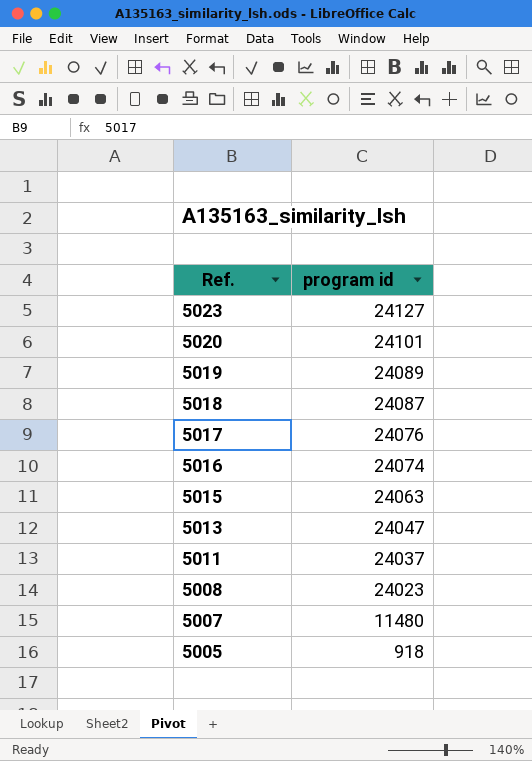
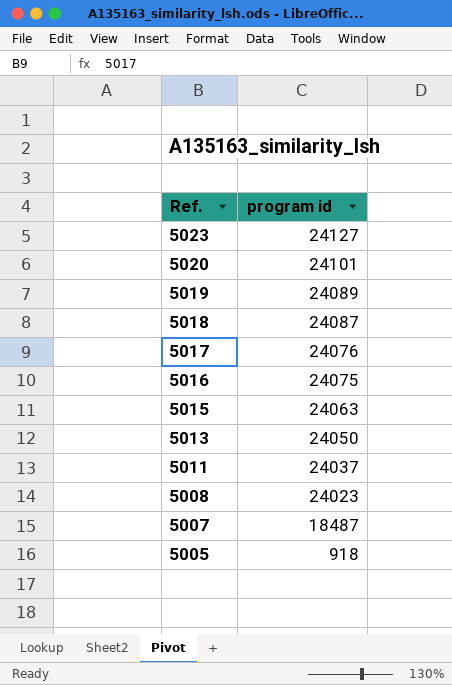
5016 | program id: 24074 -> 24075
5013 | program id: 24047 -> 24050
5007 | program id: 11480 -> 18487

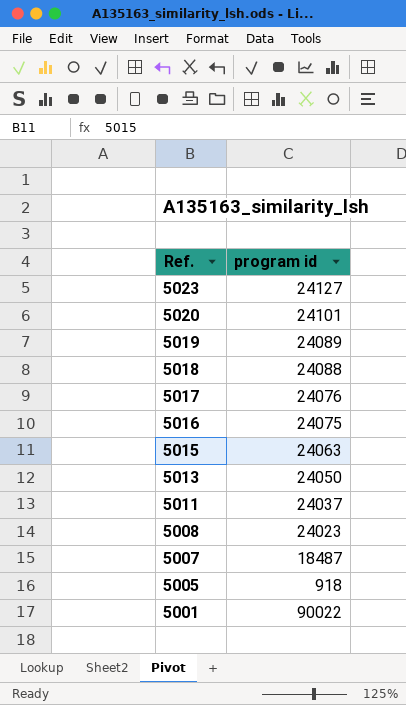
5018 | program id: 24087 -> 24088
row 5001: none -> 90022

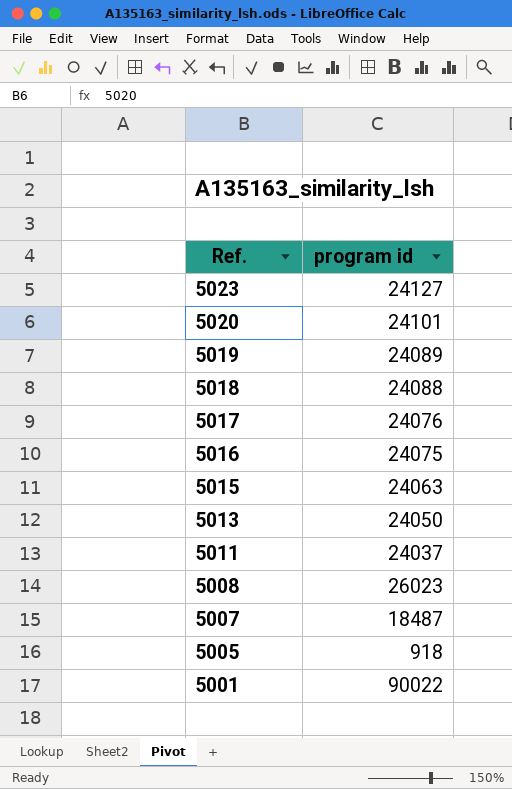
5008 | program id: 24023 -> 26023

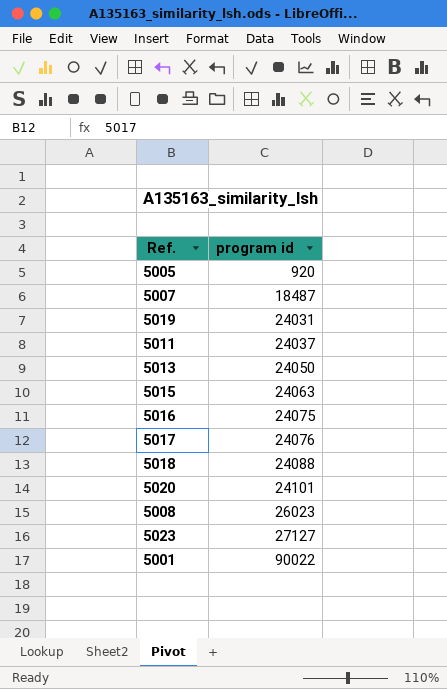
row order: Ref. descending -> program id ascending
5005 | program id: 918 -> 920
5019 | program id: 24089 -> 24031
5023 | program id: 24127 -> 27127

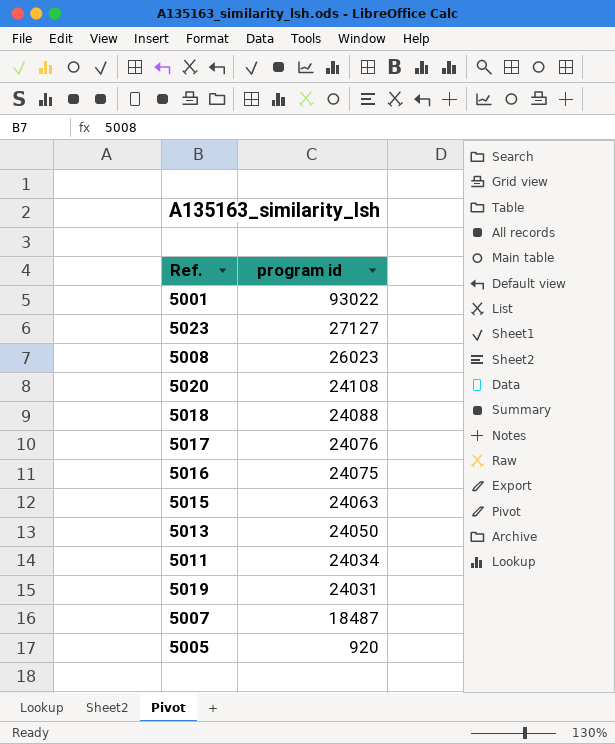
row order: program id ascending -> program id descending
5001 | program id: 90022 -> 93022
5020 | program id: 24101 -> 24108
5011 | program id: 24037 -> 24034

